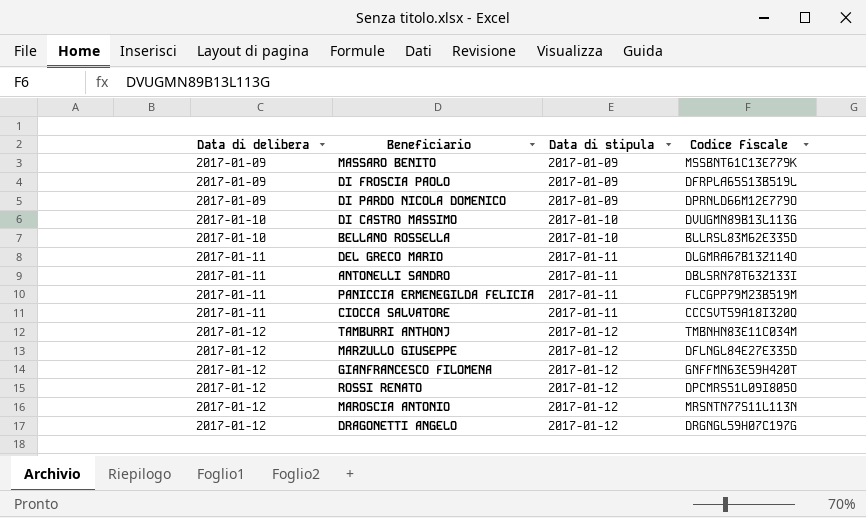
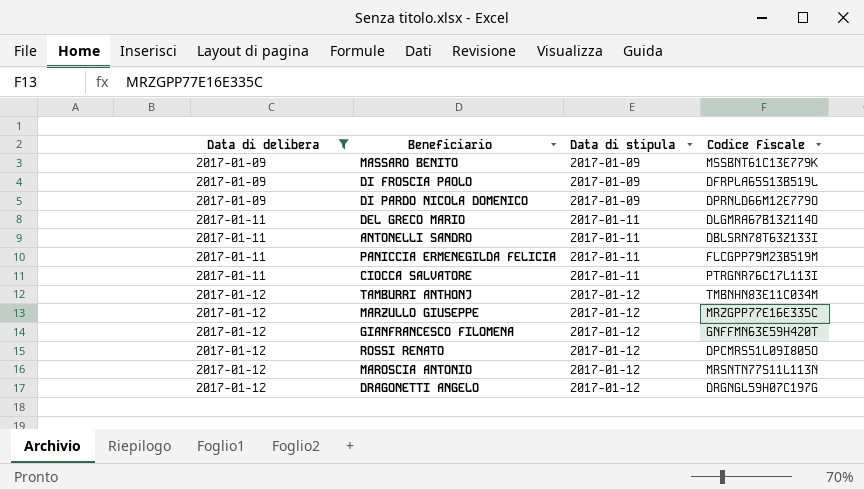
filter: none -> Data di delibera != 2017-01-10
CIOCCA SALVATORE | Codice Fiscale: CCCSVT59A18I320Q -> PTRGNR76C17L113I
MARZULLO GIUSEPPE | Codice Fiscale: DFLNGL84E27E335D -> MRZGPP77E16E335C

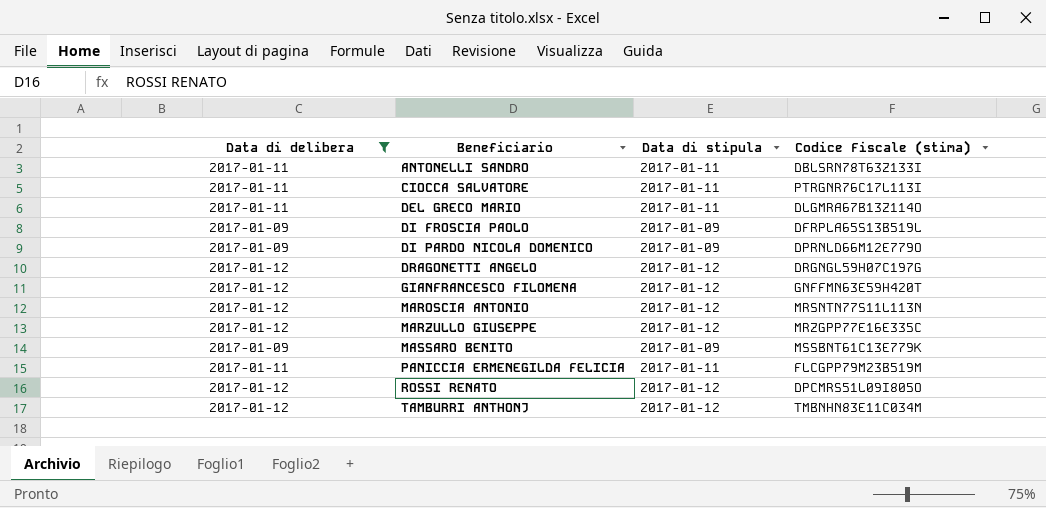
row order: Data di delibera ascending -> Beneficiario ascending
column name: Codice Fiscale -> Codice Fiscale (stima)

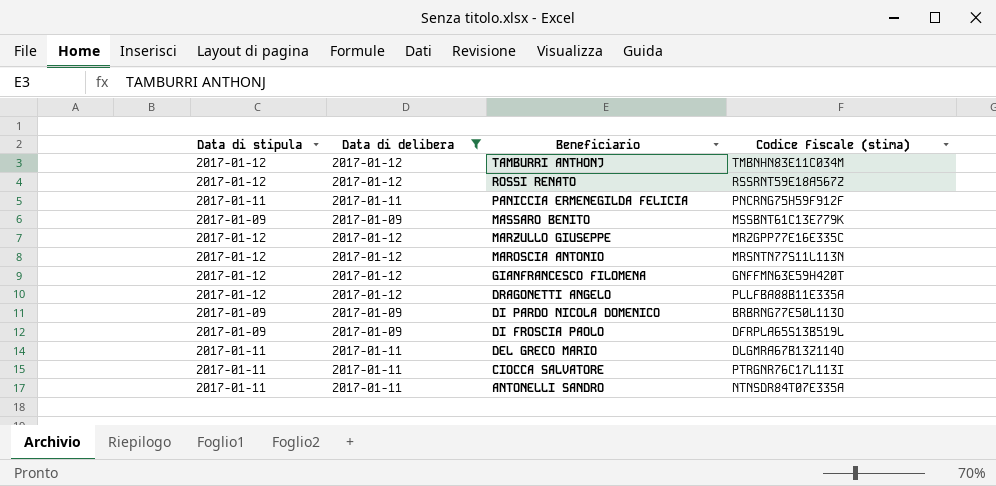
row order: Beneficiario ascending -> Beneficiario descending
column Data di stipula | position: 3 -> 1
ROSSI RENATO | Codice Fiscale (stima): DPCMRS51L09I805O -> RSSRNT59E18A567Z
PANICCIA ERMENEGILDA FELICIA | Codice Fiscale (stima): FLCGPP79M23B519M -> PNCRNG75H59F912F
DRAGONETTI ANGELO | Codice Fiscale (stima): DRGNGL59H07C197G -> PLLFBA88B11E335A
DI PARDO NICOLA DOMENICO | Codice Fiscale (stima): DPRNLD66M12E779O -> BRBRNG77E50L113O
ANTONELLI SANDRO | Codice Fiscale (stima): DBLSRN78T63Z133I -> NTNSDR84T07E335A

